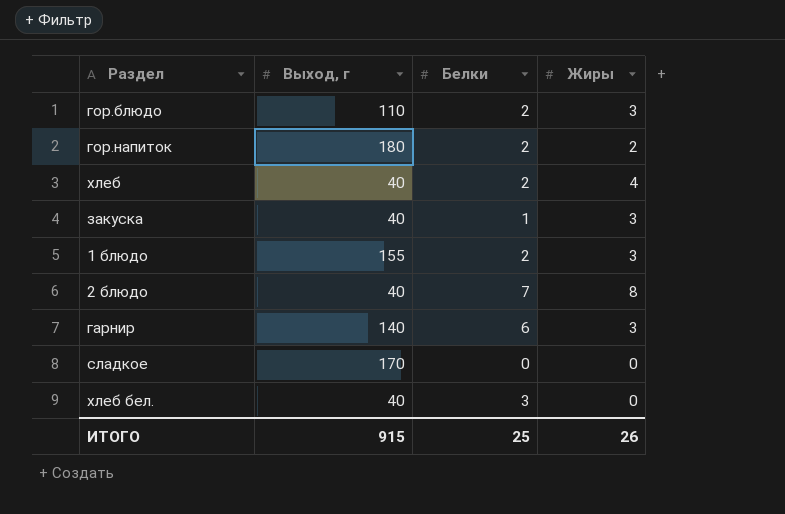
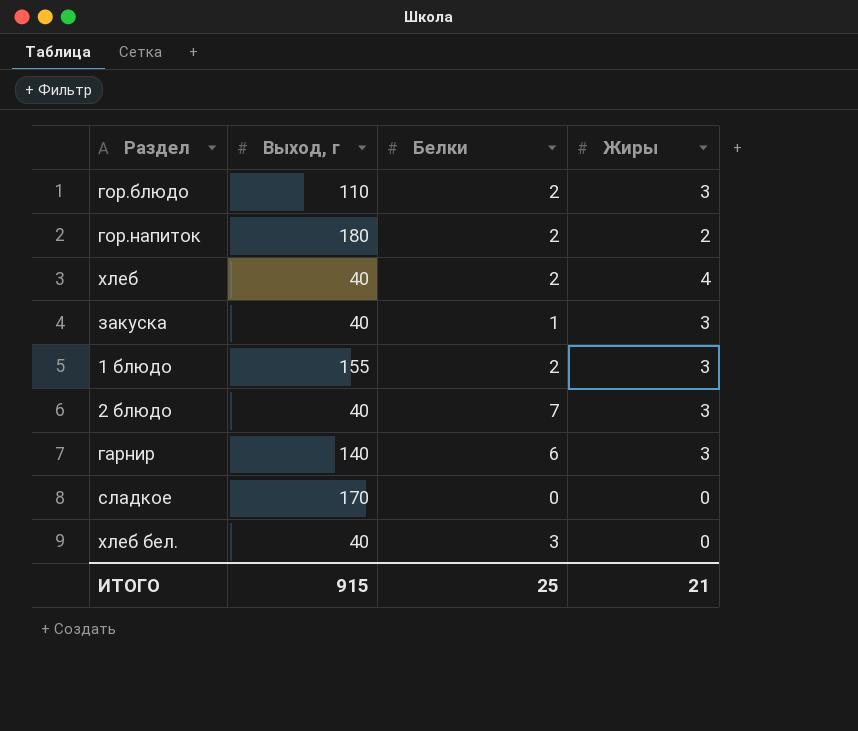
2 блюдо | Жиры: 8 -> 3
ИТОГО | Жиры: 26 -> 21

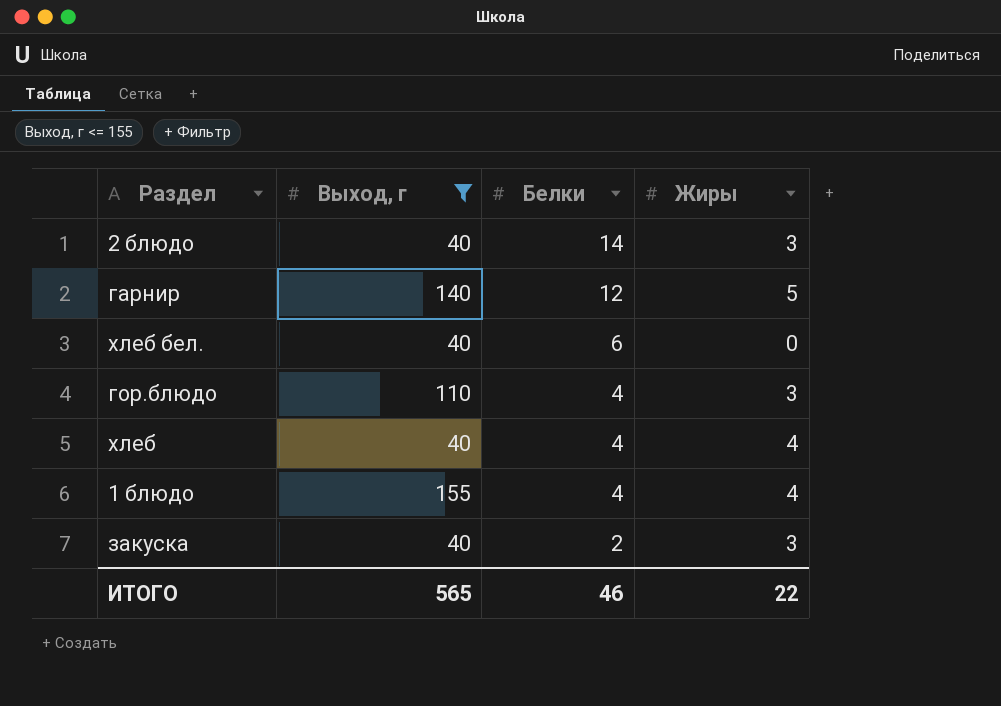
filter: none -> Выход, г <= 155
row order: none -> Белки descending
2 блюдо | Белки: 7 -> 14
гарнир | Белки: 6 -> 12
гарнир | Жиры: 3 -> 5
хлеб бел. | Белки: 3 -> 6
гор.блюдо | Белки: 2 -> 4
хлеб | Белки: 2 -> 4
1 блюдо | Белки: 2 -> 4
1 блюдо | Жиры: 3 -> 4
закуска | Белки: 1 -> 2
ИТОГО | Выход, г: 915 -> 565
ИТОГО | Белки: 25 -> 46
ИТОГО | Жиры: 21 -> 22

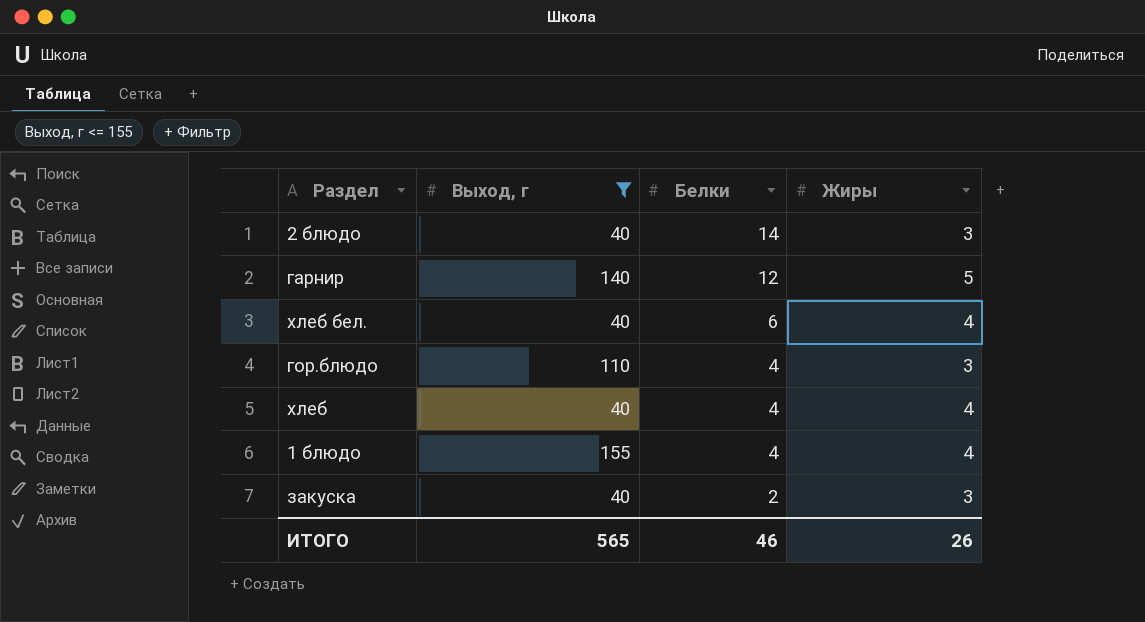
хлеб бел. | Жиры: 0 -> 4
ИТОГО | Жиры: 22 -> 26

